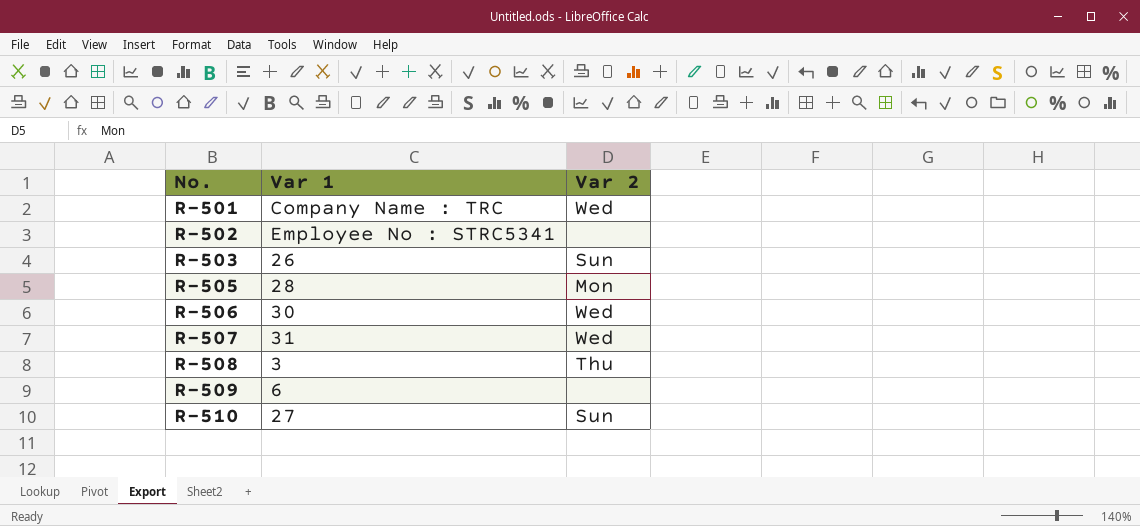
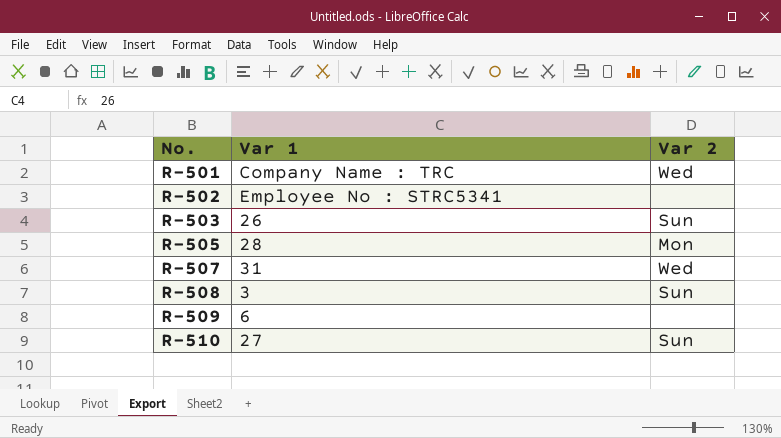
row R-506: 30 | Wed -> none
R-508 | Var 2: Thu -> Sun

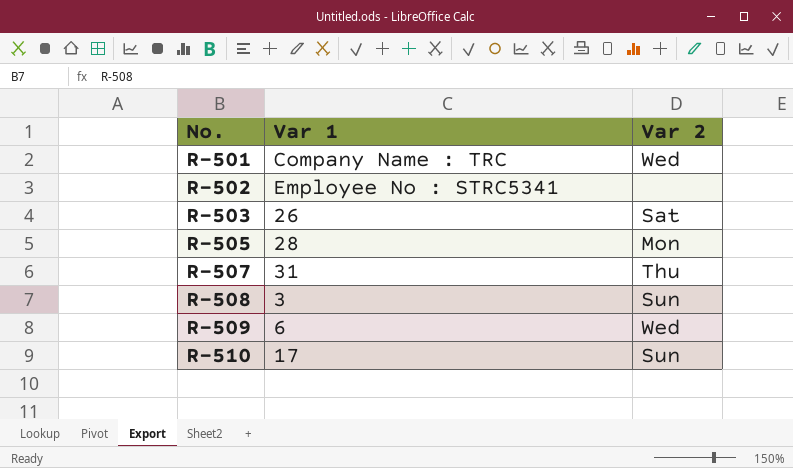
R-503 | Var 2: Sun -> Sat
R-507 | Var 2: Wed -> Thu
R-509 | Var 2: none -> Wed
R-510 | Var 1: 27 -> 17

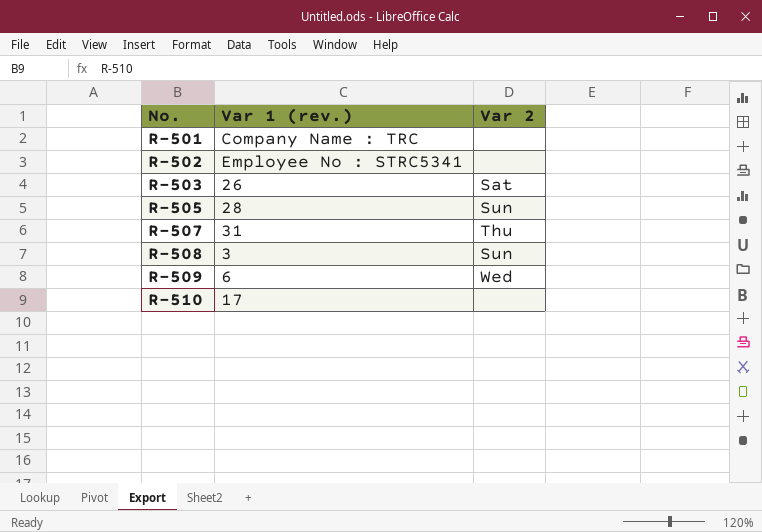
column name: Var 1 -> Var 1 (rev.)
R-501 | Var 2: Wed -> none
R-505 | Var 2: Mon -> Sun
R-510 | Var 2: Sun -> none

